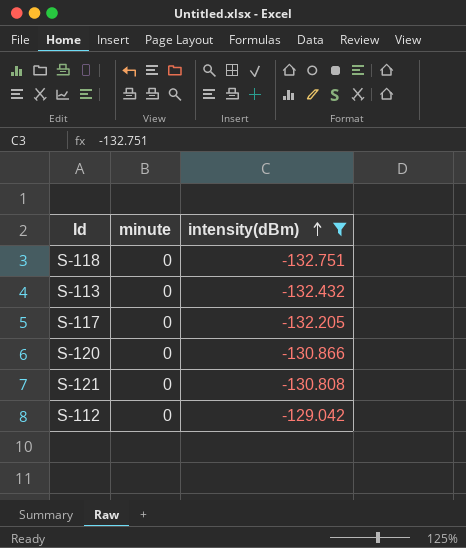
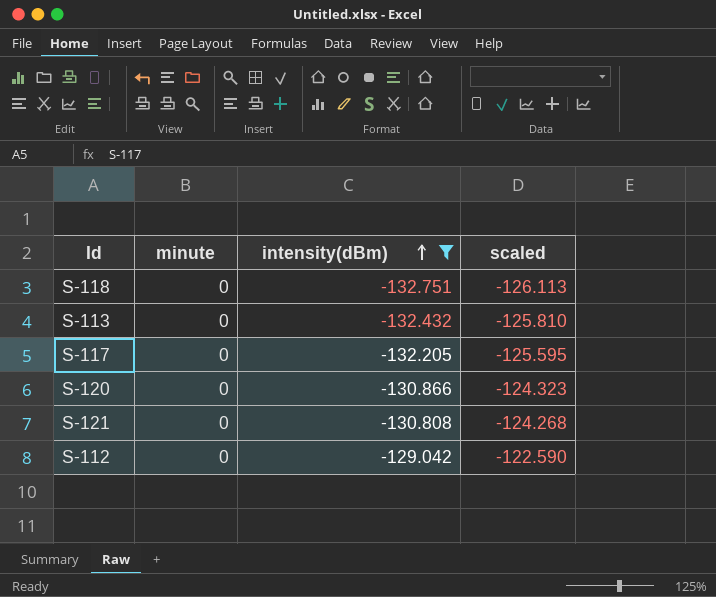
column scaled | formula: none -> [intensity(dBm)] * 0.95

